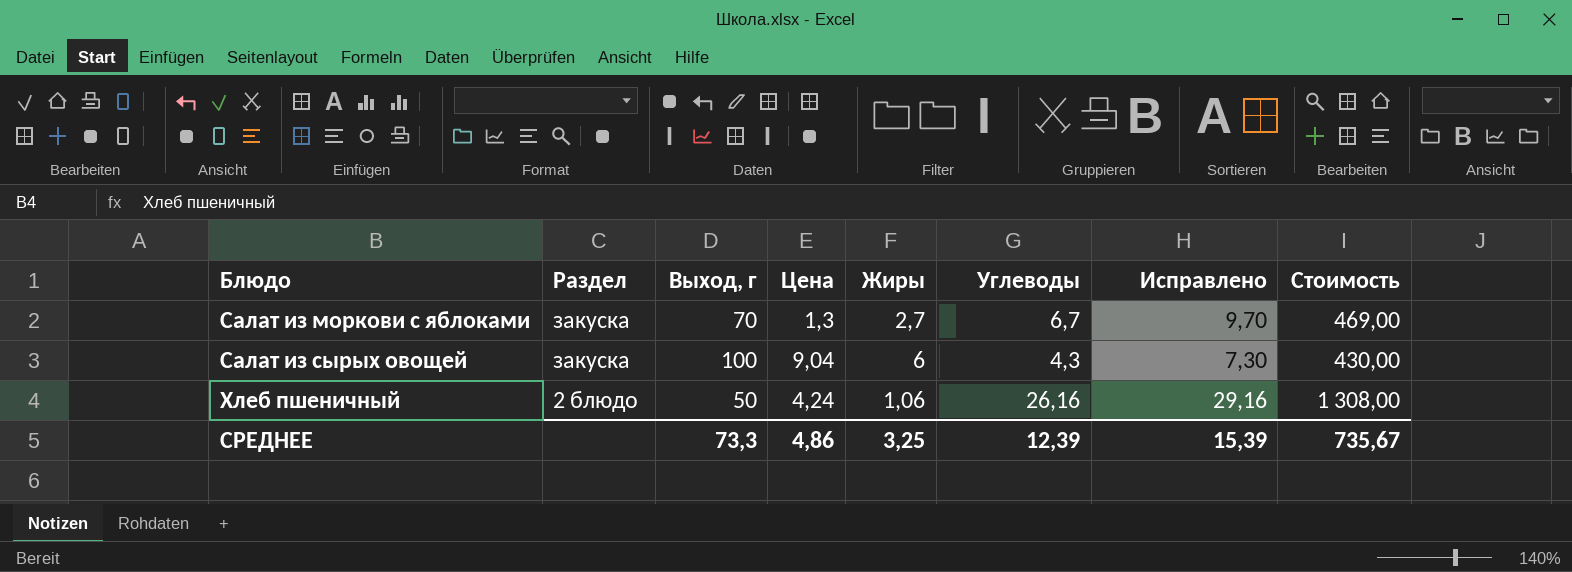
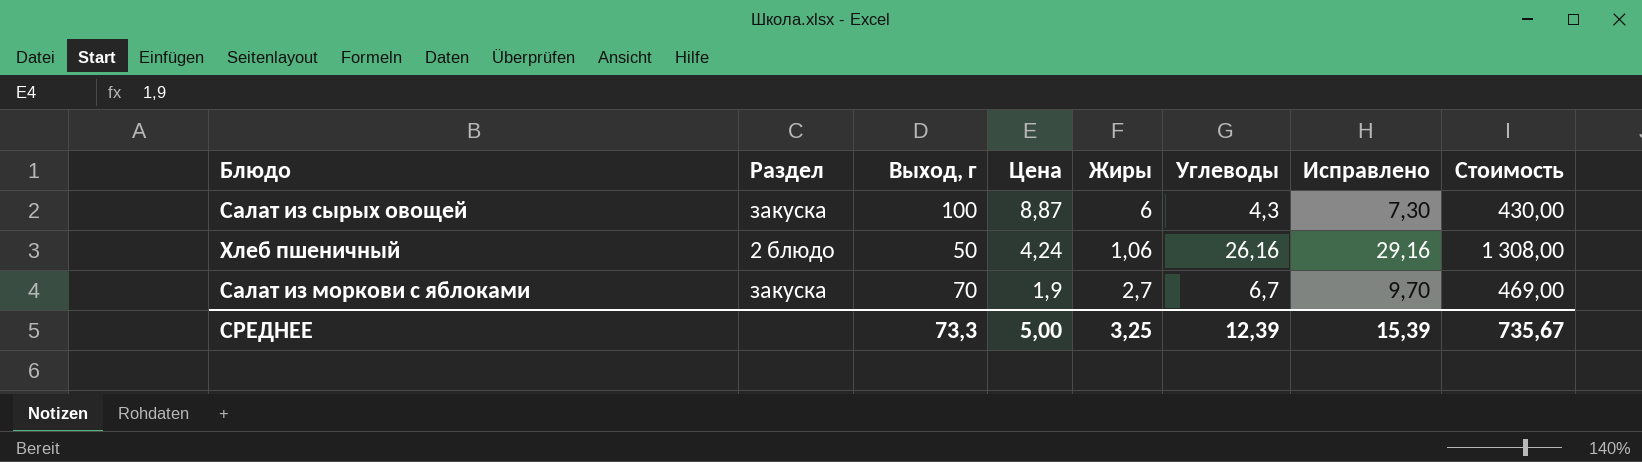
row order: Блюдо ascending -> Цена descending
Салат из сырых овощей | Цена: 9,04 -> 8,87
Салат из моркови с яблоками | Цена: 1,3 -> 1,9
СРЕДНЕЕ | Цена: 4,86 -> 5,00

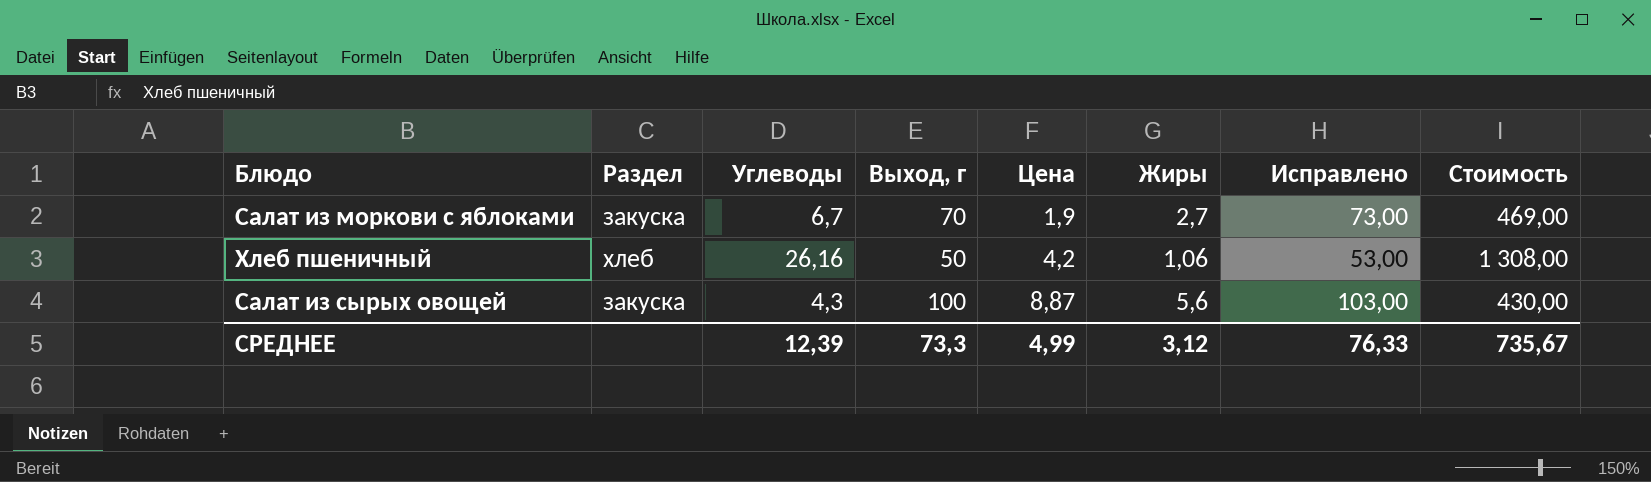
row order: Цена descending -> Цена ascending
column Углеводы | position: 6 -> 3
column Исправлено | formula: [Углеводы] + 3 -> [Выход, г] + 3
Хлеб пшеничный | Раздел: 2 блюдо -> хлеб
Хлеб пшеничный | Цена: 4,24 -> 4,2
Салат из сырых овощей | Жиры: 6 -> 5,6
СРЕДНЕЕ | Цена: 5,00 -> 4,99
СРЕДНЕЕ | Жиры: 3,25 -> 3,12
СРЕДНЕЕ | Исправлено: 15,39 -> 76,33

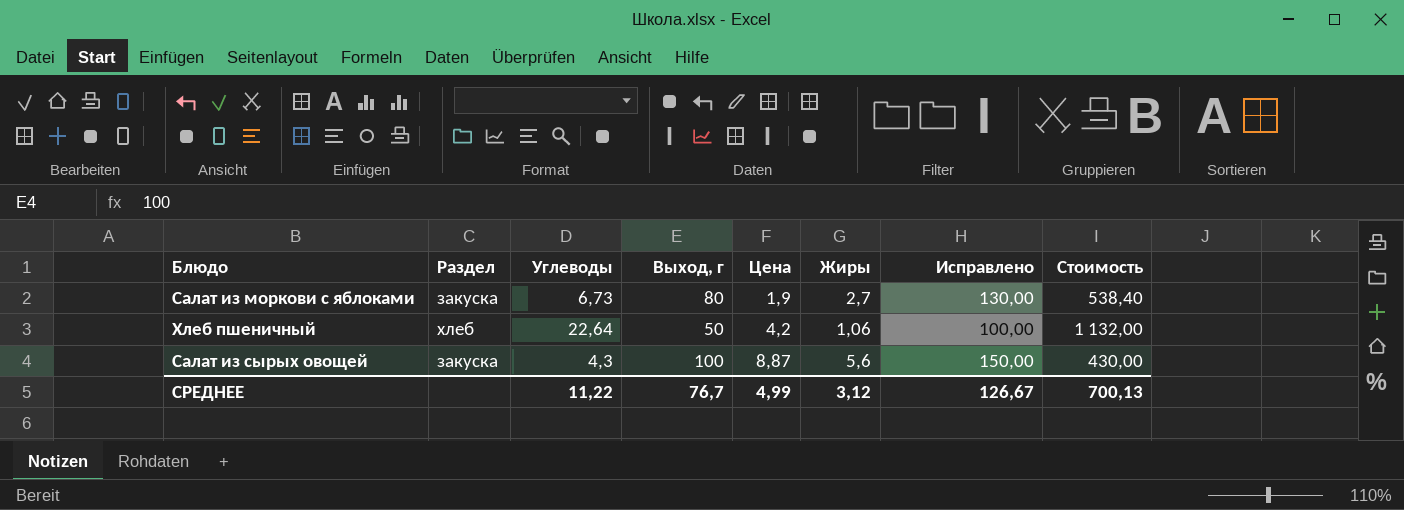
column Исправлено | formula: [Выход, г] + 3 -> [Выход, г] + 50
Салат из моркови с яблоками | Углеводы: 6,7 -> 6,73
Салат из моркови с яблоками | Выход, г: 70 -> 80
Салат из моркови с яблоками | Стоимость: 469,00 -> 538,40
Хлеб пшеничный | Углеводы: 26,16 -> 22,64
Хлеб пшеничный | Стоимость: 1 308,00 -> 1 132,00
СРЕДНЕЕ | Углеводы: 12,39 -> 11,22
СРЕДНЕЕ | Выход, г: 73,3 -> 76,7
СРЕДНЕЕ | Исправлено: 76,33 -> 126,67
СРЕДНЕЕ | Стоимость: 735,67 -> 700,13

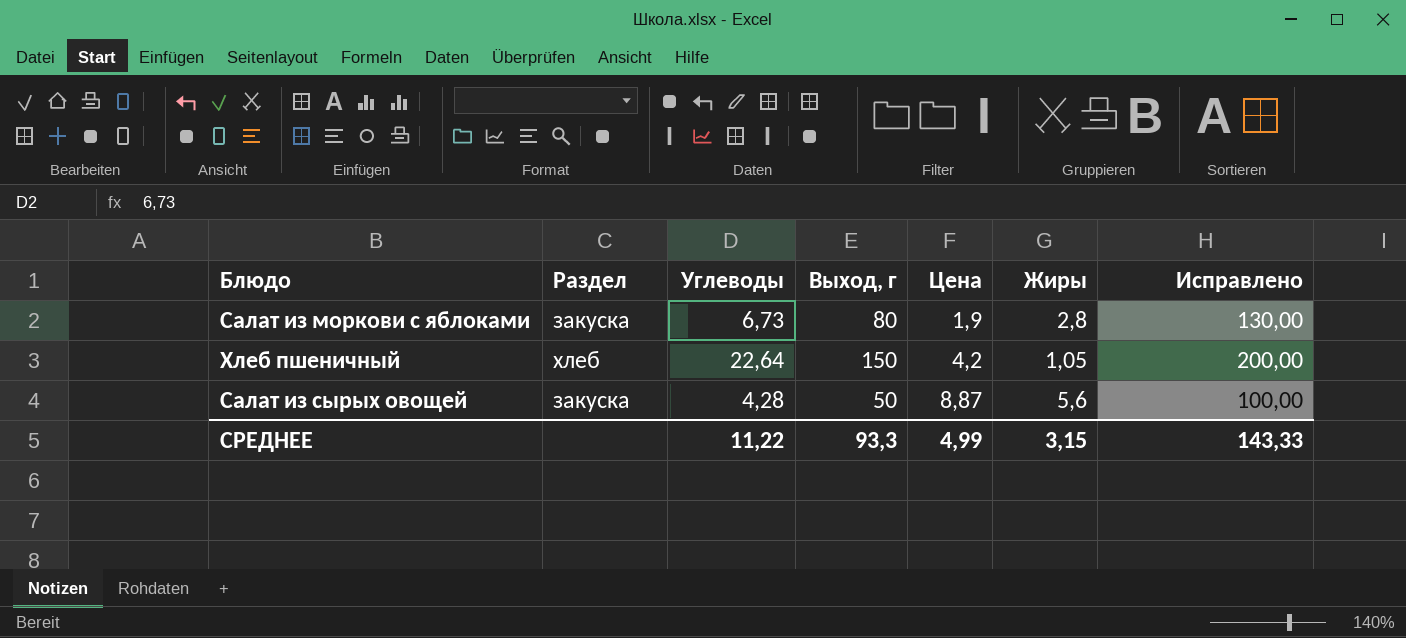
column Стоимость | formula: [Углеводы] * [Выход, г] -> none
Салат из моркови с яблоками | Жиры: 2,7 -> 2,8
Хлеб пшеничный | Выход, г: 50 -> 150
Хлеб пшеничный | Жиры: 1,06 -> 1,05
Хлеб пшеничный | Исправлено: 100,00 -> 200,00
Салат из сырых овощей | Углеводы: 4,3 -> 4,28
Салат из сырых овощей | Выход, г: 100 -> 50
Салат из сырых овощей | Исправлено: 150,00 -> 100,00
СРЕДНЕЕ | Выход, г: 76,7 -> 93,3
СРЕДНЕЕ | Жиры: 3,12 -> 3,15
СРЕДНЕЕ | Исправлено: 126,67 -> 143,33

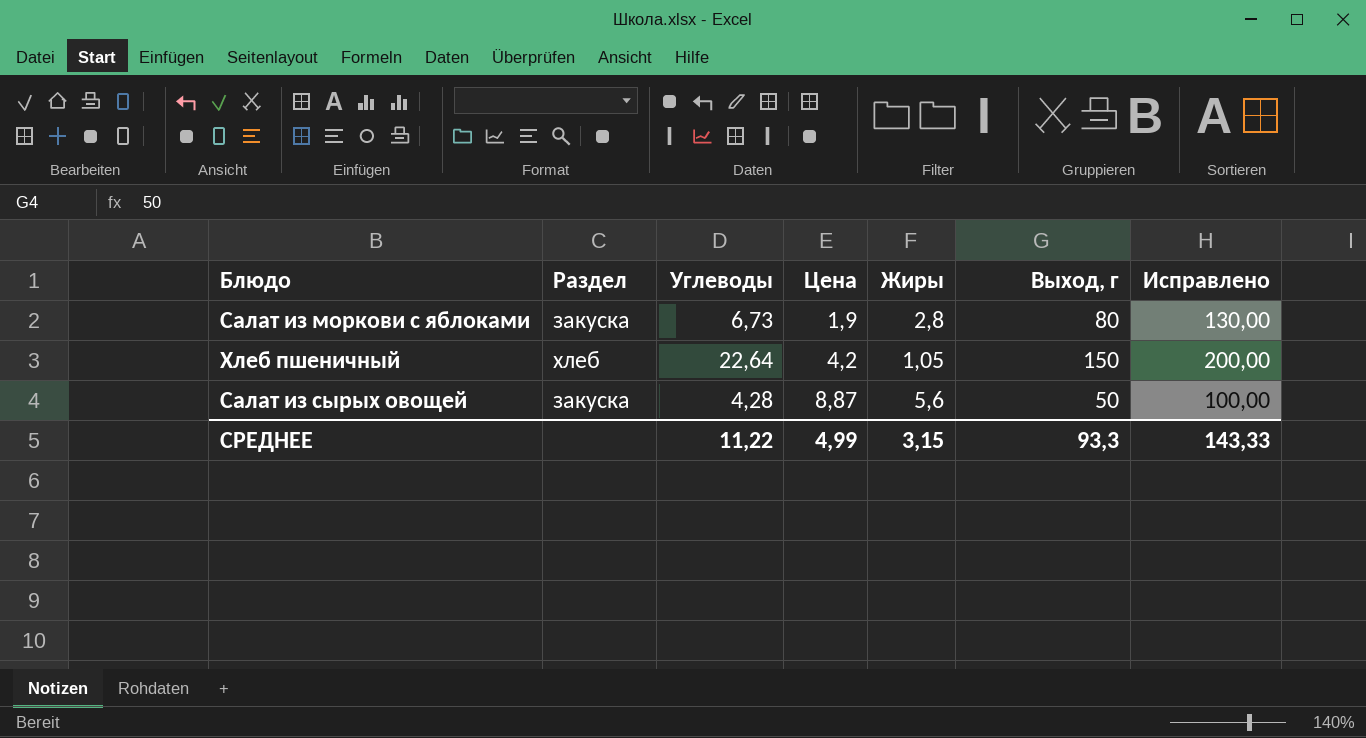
column Выход, г | position: 4 -> 6

